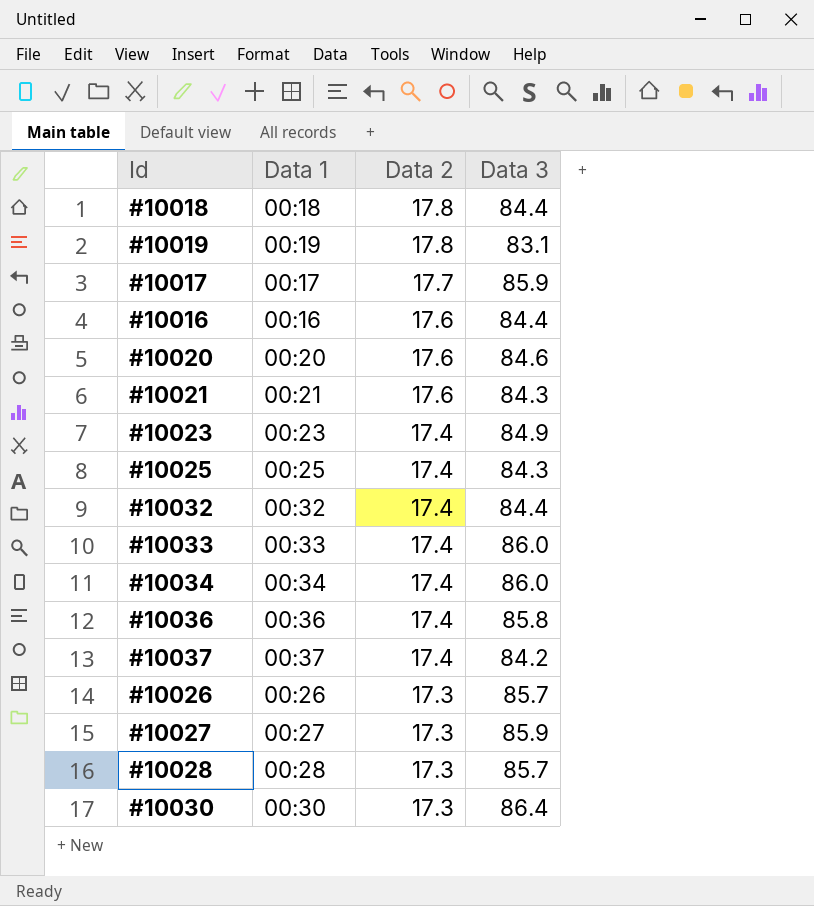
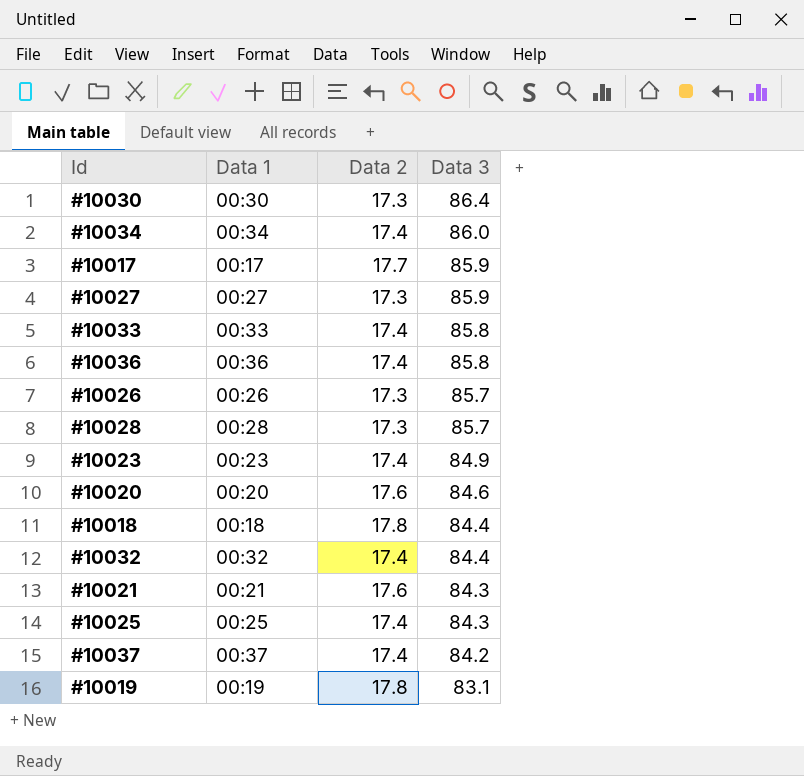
row order: Data 2 descending -> Data 3 descending
row #10016: 00:16 | 17.6 | 84.4 -> none
#10033 | Data 3: 86.0 -> 85.8

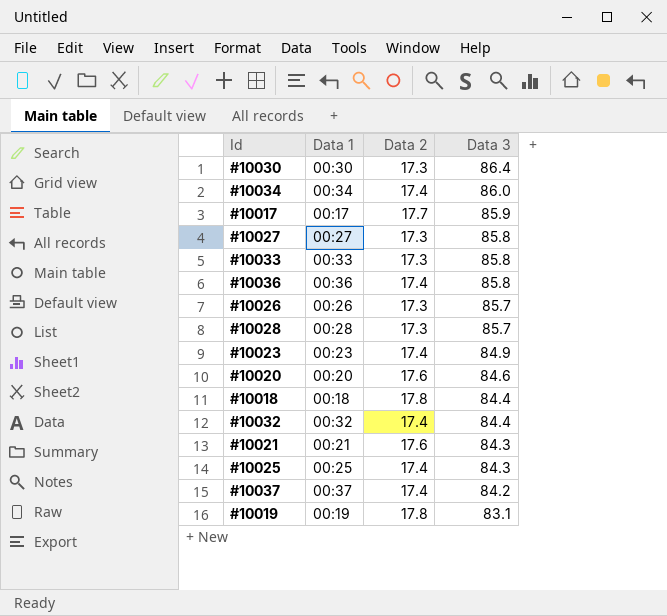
#10027 | Data 3: 85.9 -> 85.8
#10033 | Data 2: 17.4 -> 17.3

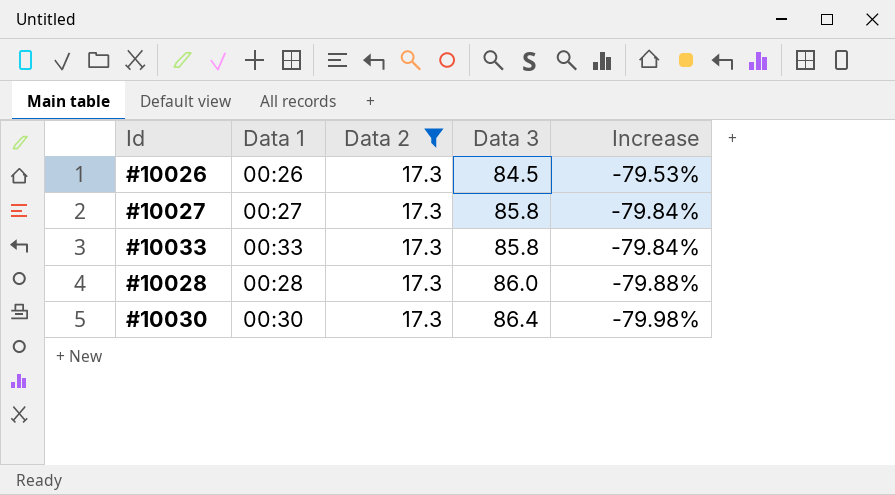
filter: none -> Data 2 = 17.3
row order: Data 3 descending -> Data 3 ascending
column Increase | formula: none -> ([Data 2] - [Data 3]) / [Data 3]
#10026 | Data 3: 85.7 -> 84.5
#10028 | Data 3: 85.7 -> 86.0

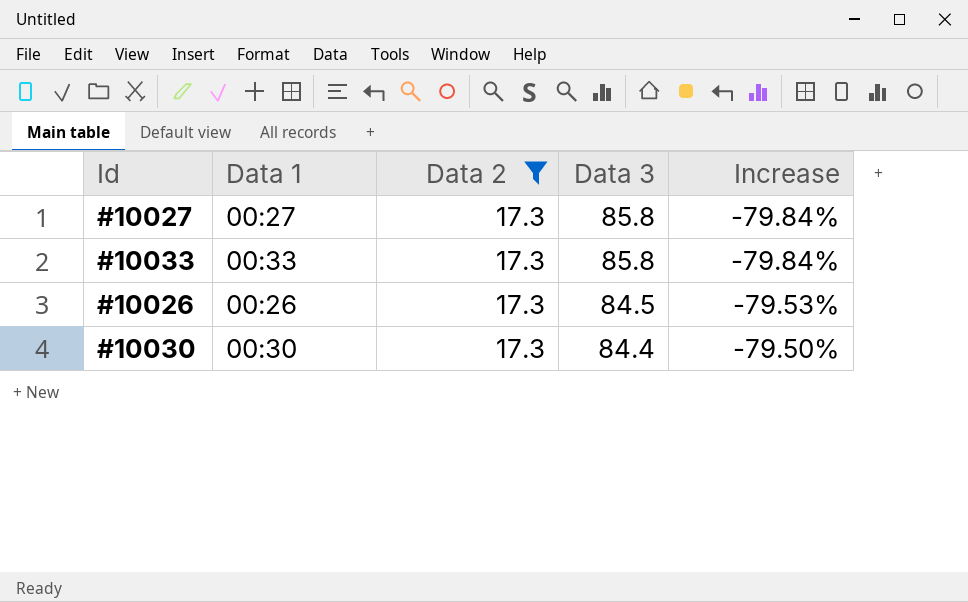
row order: Data 3 ascending -> Data 3 descending
row #10028: 00:28 | 17.3 | 86.0 | -79.88% -> none
#10030 | Data 3: 86.4 -> 84.4
#10030 | Increase: -79.98% -> -79.50%

